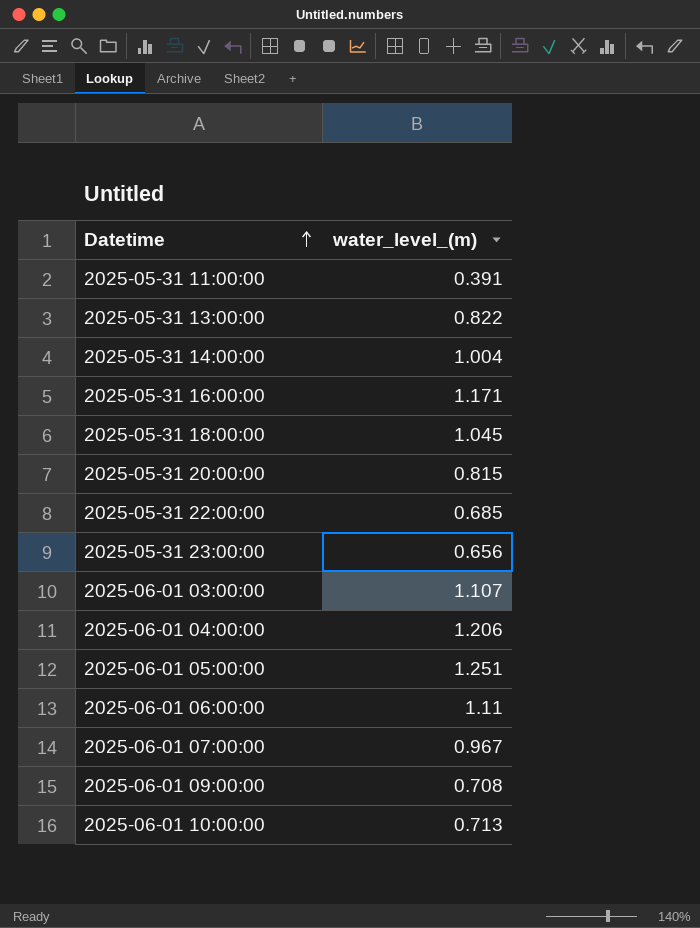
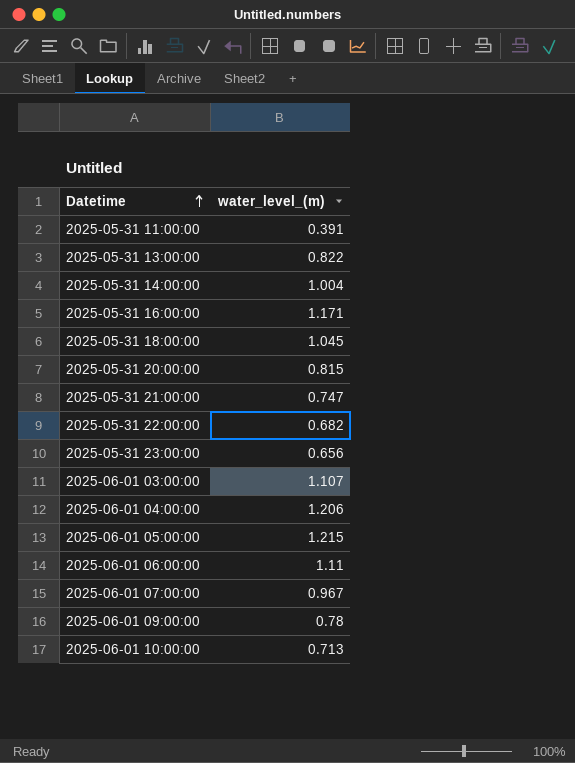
row 2025-05-31 21:00:00: none -> 0.747
2025-05-31 22:00:00 | water_level_(m): 0.685 -> 0.682
2025-06-01 05:00:00 | water_level_(m): 1.251 -> 1.215
2025-06-01 09:00:00 | water_level_(m): 0.708 -> 0.78

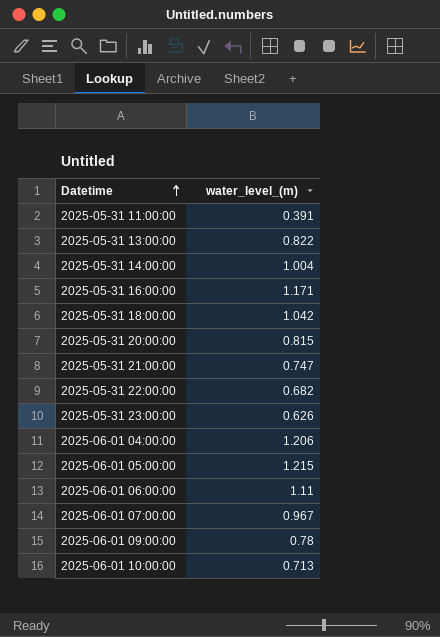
row 2025-06-01 03:00:00: 1.107 -> none
2025-05-31 18:00:00 | water_level_(m): 1.045 -> 1.042
2025-05-31 23:00:00 | water_level_(m): 0.656 -> 0.626

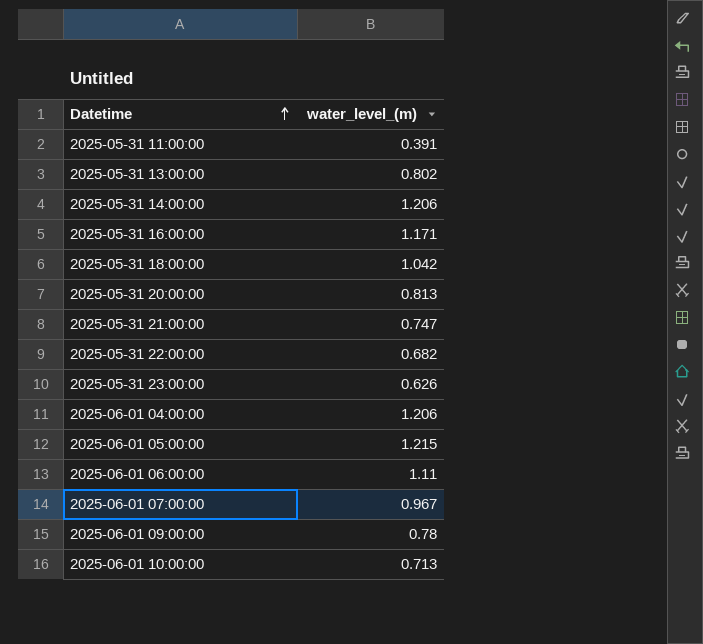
2025-05-31 13:00:00 | water_level_(m): 0.822 -> 0.802
2025-05-31 14:00:00 | water_level_(m): 1.004 -> 1.206
2025-05-31 20:00:00 | water_level_(m): 0.815 -> 0.813

